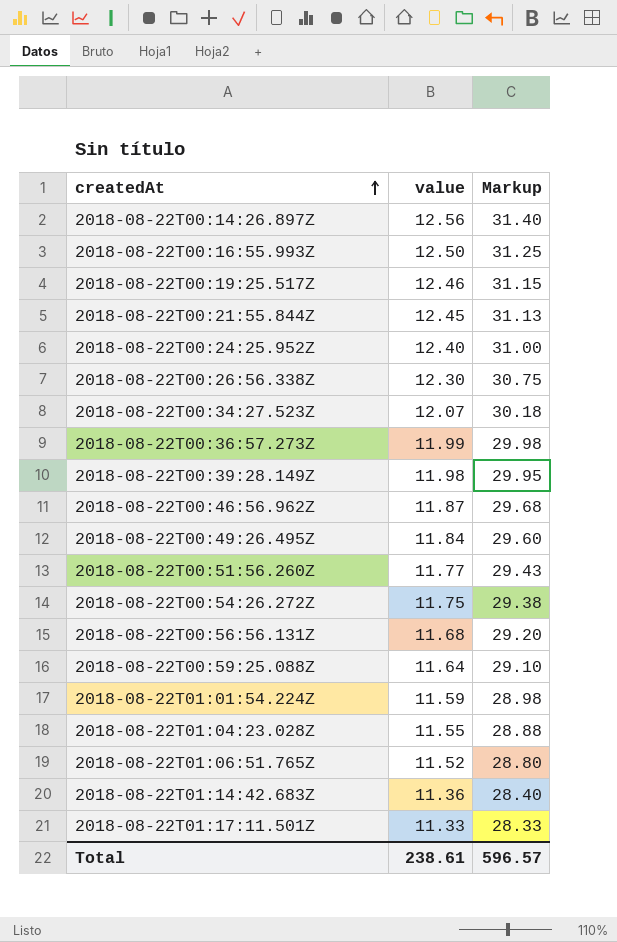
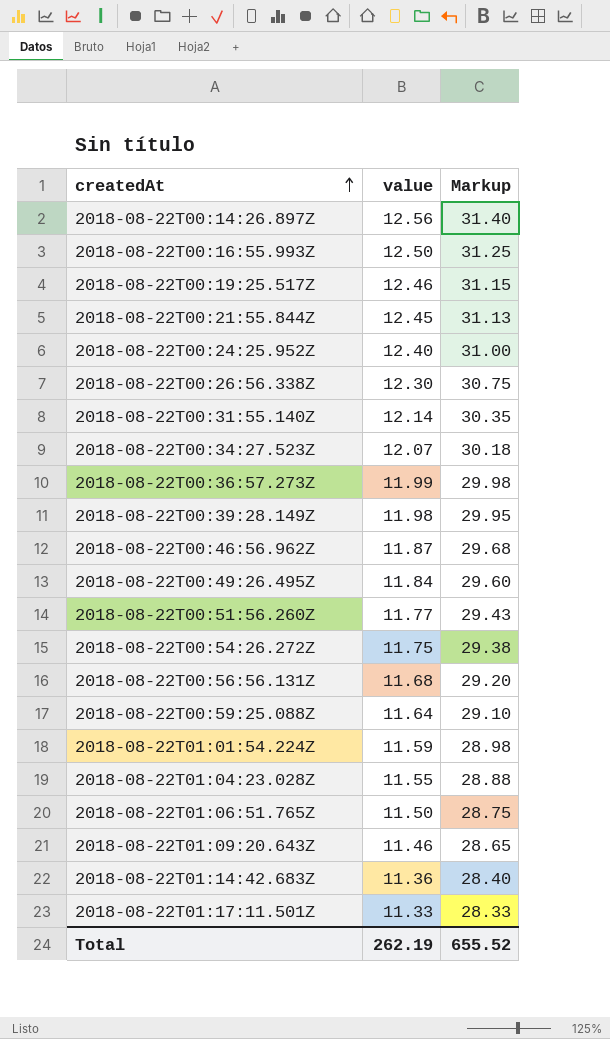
row 2018-08-22T00:31:55.140Z: none -> 12.14 | 30.35
2018-08-22T01:06:51.765Z | value: 11.52 -> 11.50
2018-08-22T01:06:51.765Z | Markup: 28.80 -> 28.75
row 2018-08-22T01:09:20.643Z: none -> 11.46 | 28.65
Total | value: 238.61 -> 262.19
Total | Markup: 596.57 -> 655.52

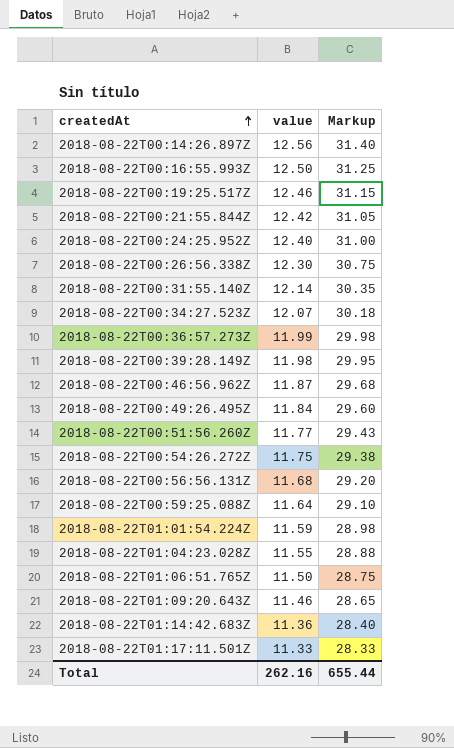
2018-08-22T00:21:55.844Z | value: 12.45 -> 12.42
2018-08-22T00:21:55.844Z | Markup: 31.13 -> 31.05
Total | value: 262.19 -> 262.16
Total | Markup: 655.52 -> 655.44

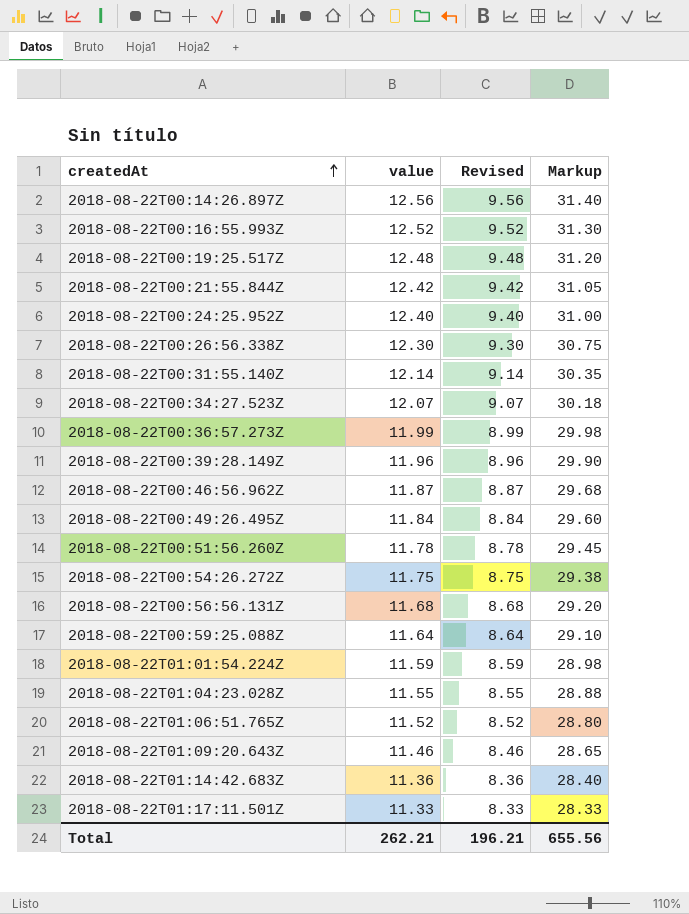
column Revised | formula: none -> [value] - 3
2018-08-22T00:16:55.993Z | value: 12.50 -> 12.52
2018-08-22T00:16:55.993Z | Markup: 31.25 -> 31.30
2018-08-22T00:19:25.517Z | value: 12.46 -> 12.48
2018-08-22T00:19:25.517Z | Markup: 31.15 -> 31.20
2018-08-22T00:39:28.149Z | value: 11.98 -> 11.96
2018-08-22T00:39:28.149Z | Markup: 29.95 -> 29.90
2018-08-22T00:51:56.260Z | value: 11.77 -> 11.78
2018-08-22T00:51:56.260Z | Markup: 29.43 -> 29.45
2018-08-22T01:06:51.765Z | value: 11.50 -> 11.52
2018-08-22T01:06:51.765Z | Markup: 28.75 -> 28.80
Total | value: 262.16 -> 262.21
Total | Markup: 655.44 -> 655.56

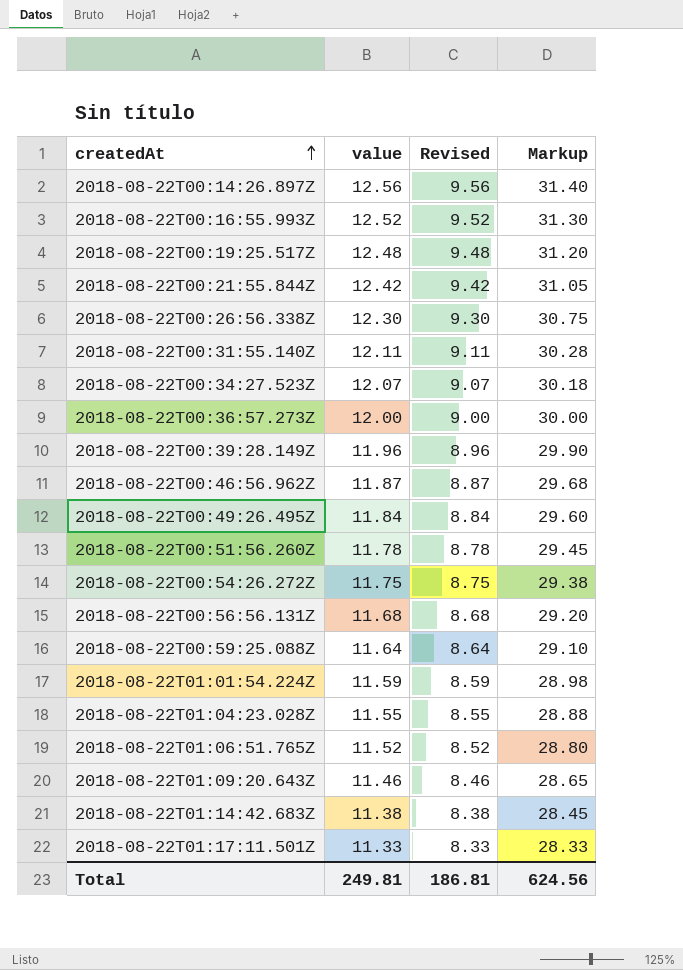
row 2018-08-22T00:24:25.952Z: 12.40 | 9.40 | 31.00 -> none
2018-08-22T00:31:55.140Z | value: 12.14 -> 12.11
2018-08-22T00:31:55.140Z | Revised: 9.14 -> 9.11
2018-08-22T00:31:55.140Z | Markup: 30.35 -> 30.28
2018-08-22T00:36:57.273Z | value: 11.99 -> 12.00
2018-08-22T00:36:57.273Z | Revised: 8.99 -> 9.00
2018-08-22T00:36:57.273Z | Markup: 29.98 -> 30.00
2018-08-22T01:14:42.683Z | value: 11.36 -> 11.38
2018-08-22T01:14:42.683Z | Revised: 8.36 -> 8.38
2018-08-22T01:14:42.683Z | Markup: 28.40 -> 28.45
Total | value: 262.21 -> 249.81
Total | Revised: 196.21 -> 186.81
Total | Markup: 655.56 -> 624.56

